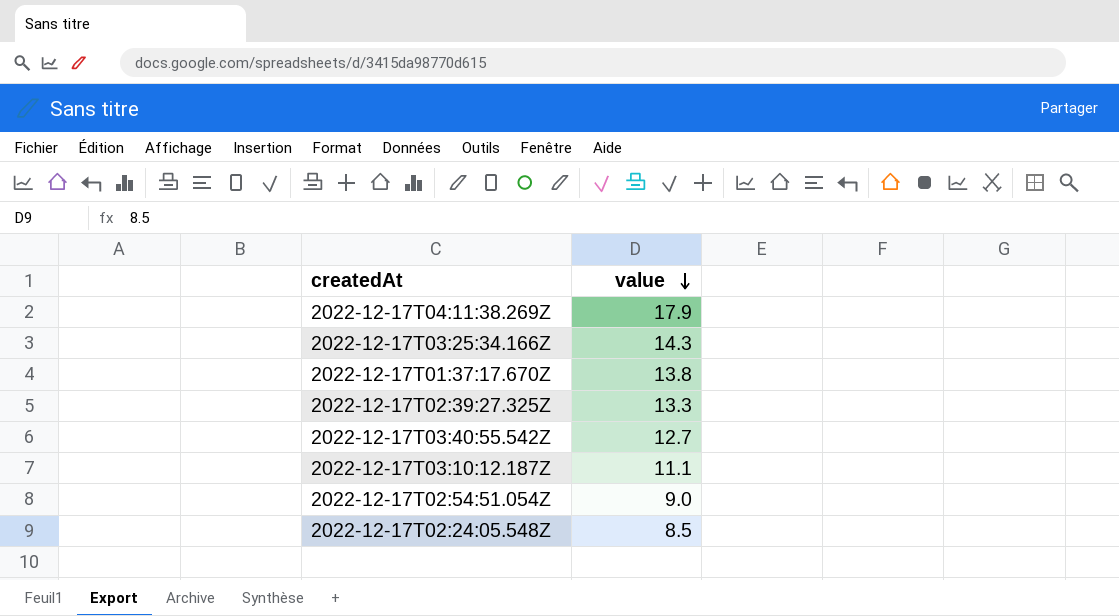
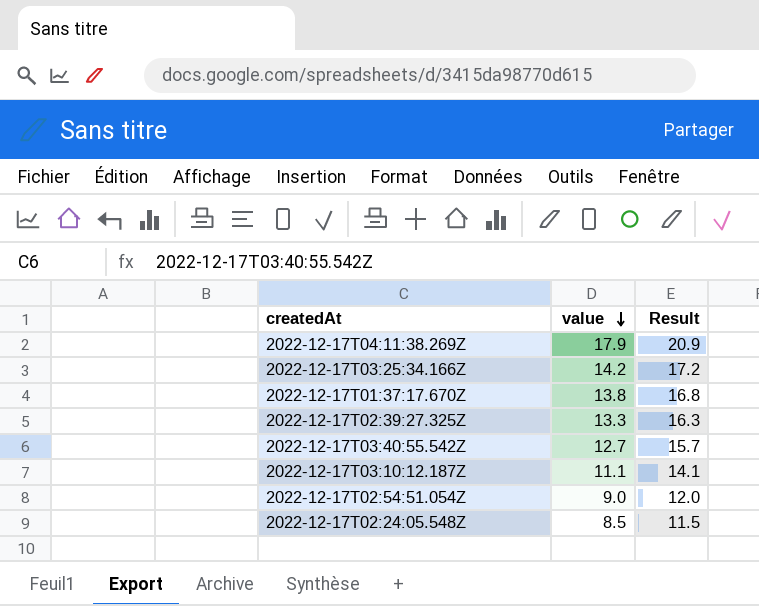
column Result | formula: none -> [value] + 3
2022-12-17T03:25:34.166Z | value: 14.3 -> 14.2

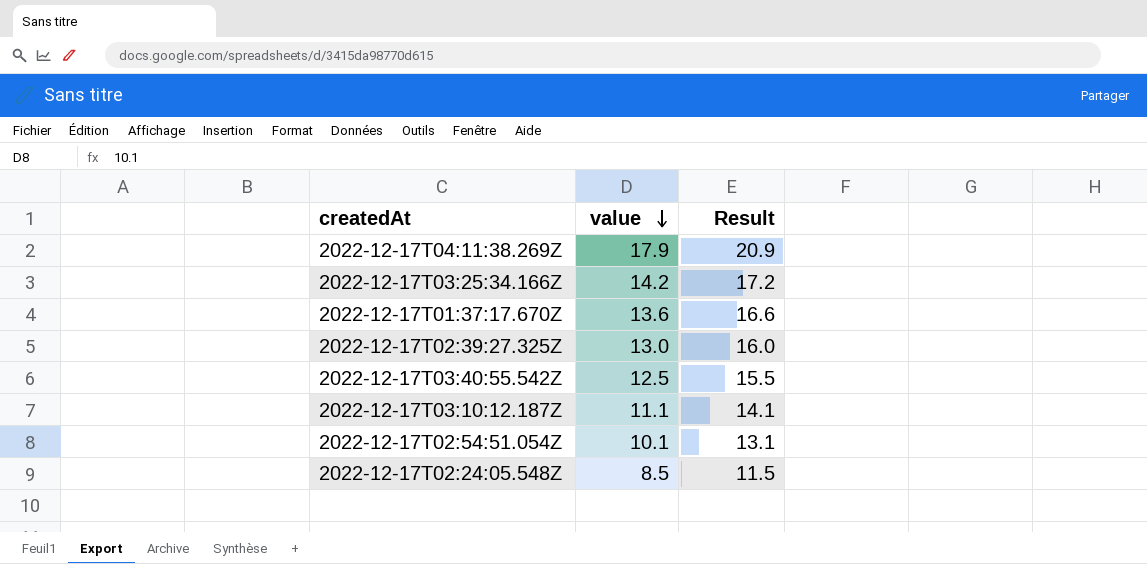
2022-12-17T01:37:17.670Z | value: 13.8 -> 13.6
2022-12-17T01:37:17.670Z | Result: 16.8 -> 16.6
2022-12-17T02:39:27.325Z | value: 13.3 -> 13.0
2022-12-17T02:39:27.325Z | Result: 16.3 -> 16.0
2022-12-17T03:40:55.542Z | value: 12.7 -> 12.5
2022-12-17T03:40:55.542Z | Result: 15.7 -> 15.5
2022-12-17T02:54:51.054Z | value: 9.0 -> 10.1
2022-12-17T02:54:51.054Z | Result: 12.0 -> 13.1

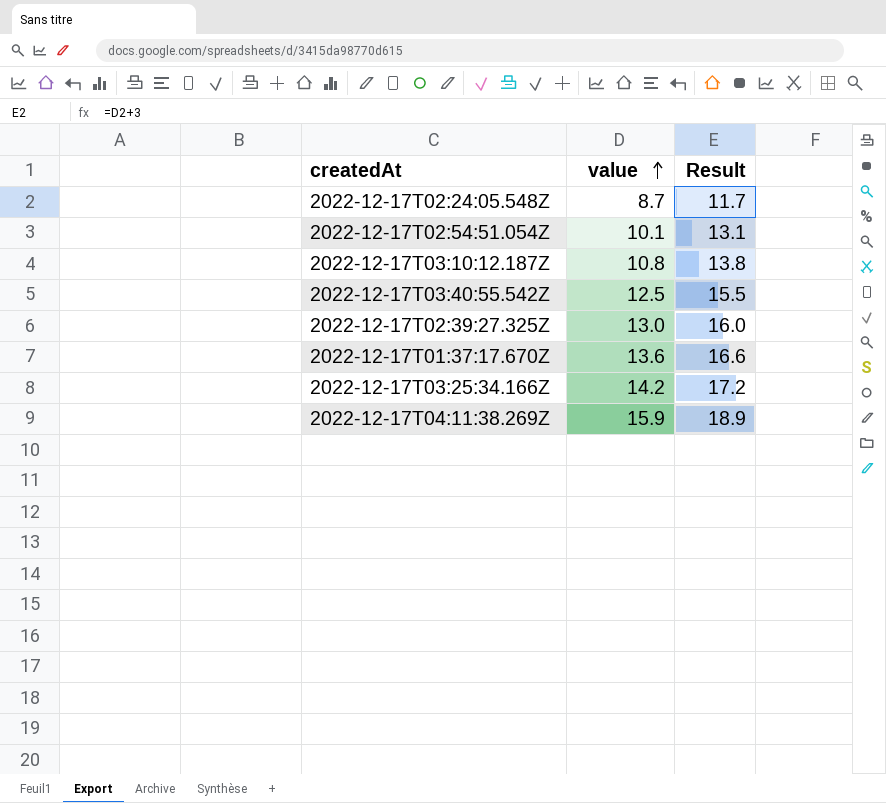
row order: value descending -> value ascending
2022-12-17T02:24:05.548Z | value: 8.5 -> 8.7
2022-12-17T02:24:05.548Z | Result: 11.5 -> 11.7
2022-12-17T03:10:12.187Z | value: 11.1 -> 10.8
2022-12-17T03:10:12.187Z | Result: 14.1 -> 13.8
2022-12-17T04:11:38.269Z | value: 17.9 -> 15.9
2022-12-17T04:11:38.269Z | Result: 20.9 -> 18.9

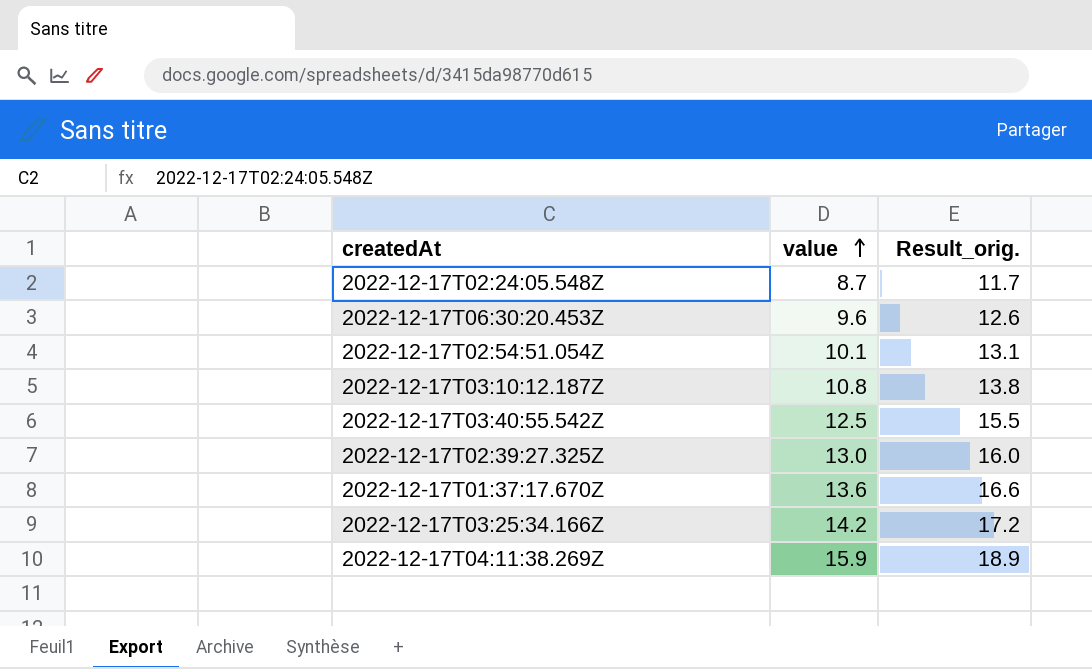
column name: Result -> Result_orig.
row 2022-12-17T06:30:20.453Z: none -> 9.6 | 12.6

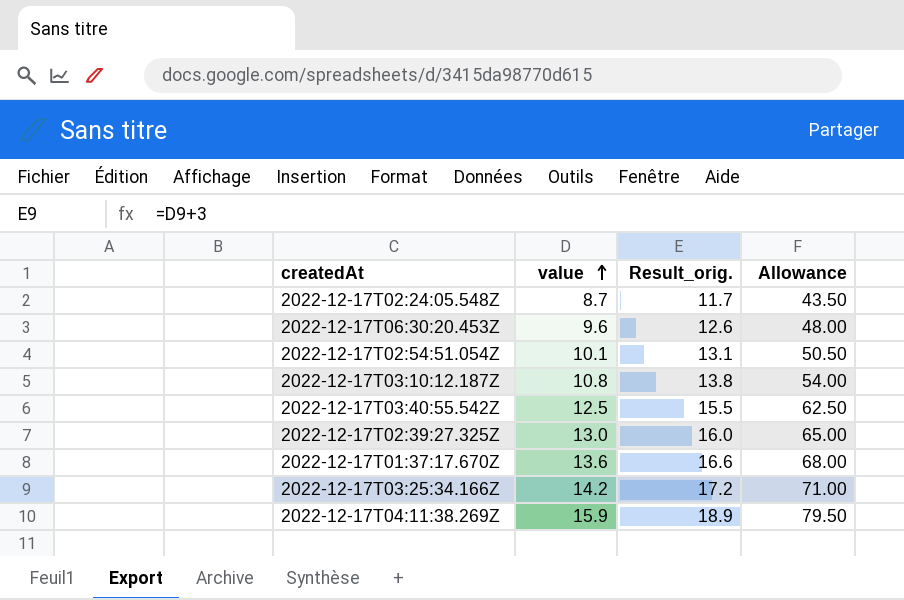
column Allowance | formula: none -> [value] * 5

